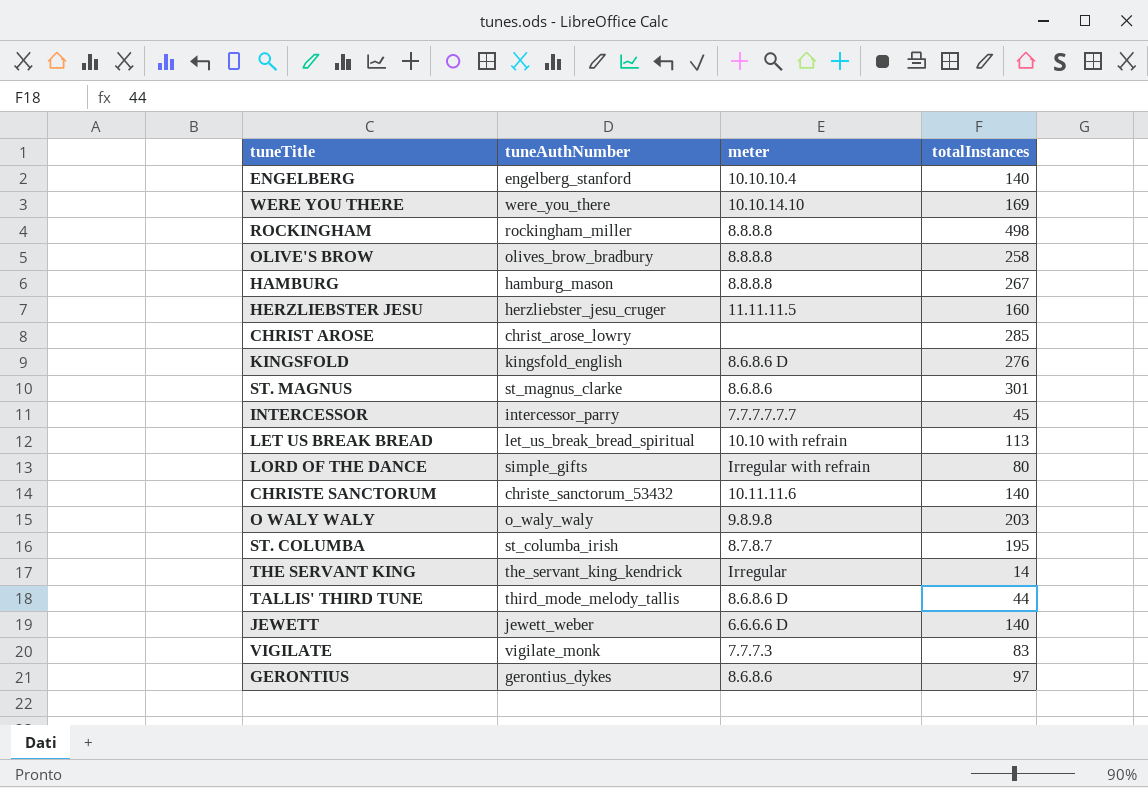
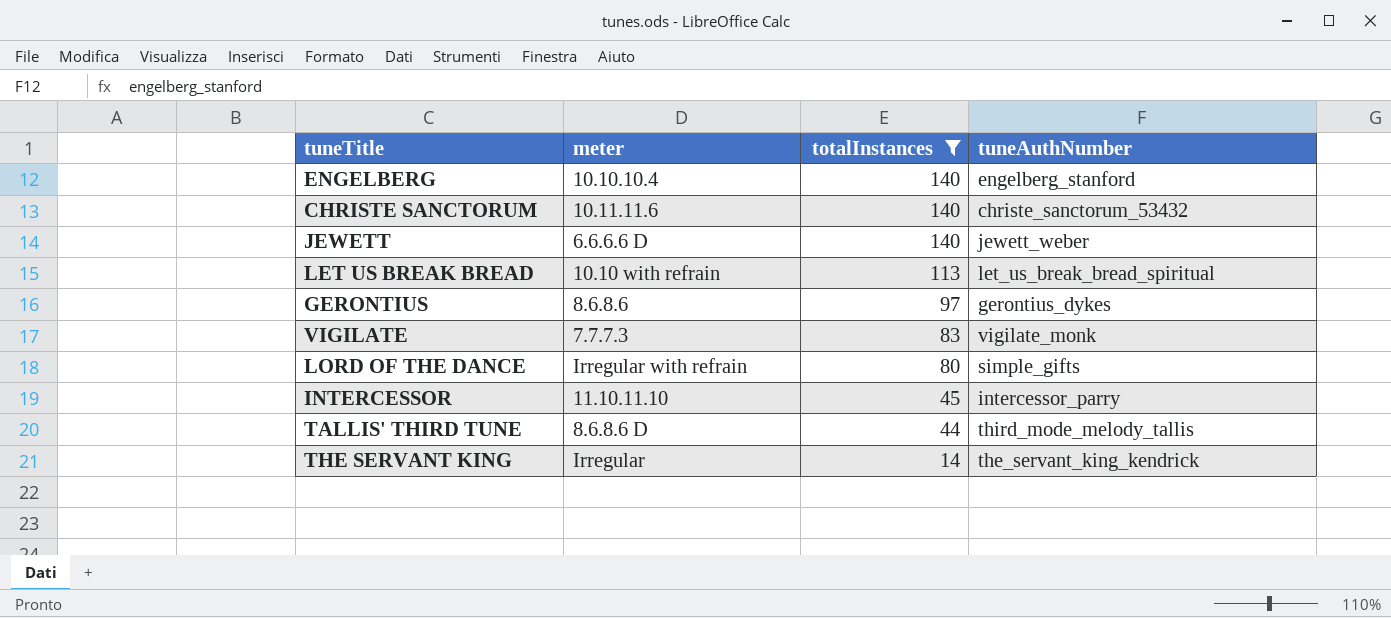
filter: none -> totalInstances <= 140
row order: none -> totalInstances descending
column tuneAuthNumber | position: 2 -> 4
INTERCESSOR | meter: 7.7.7.7.7.7 -> 11.10.11.10

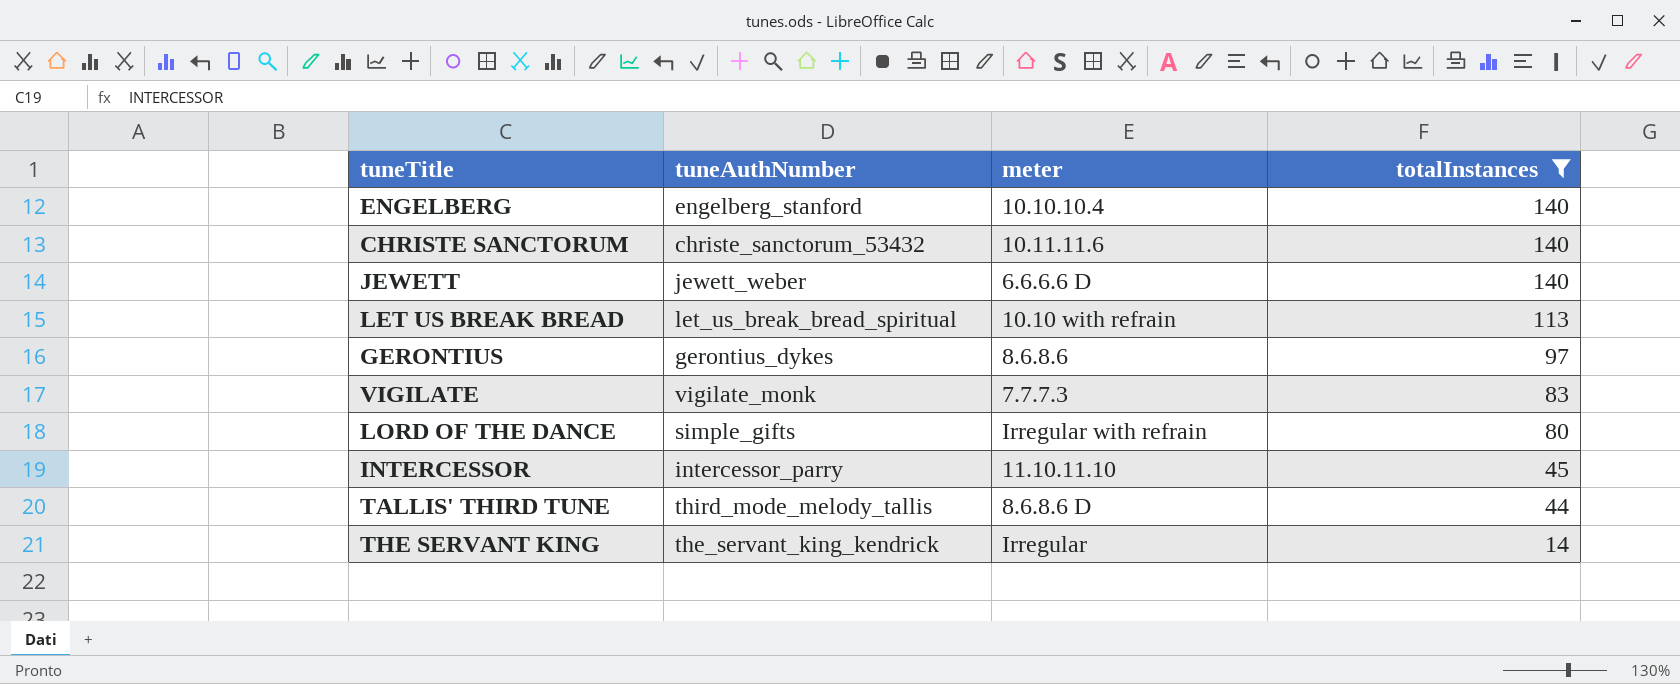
column tuneAuthNumber | position: 4 -> 2

